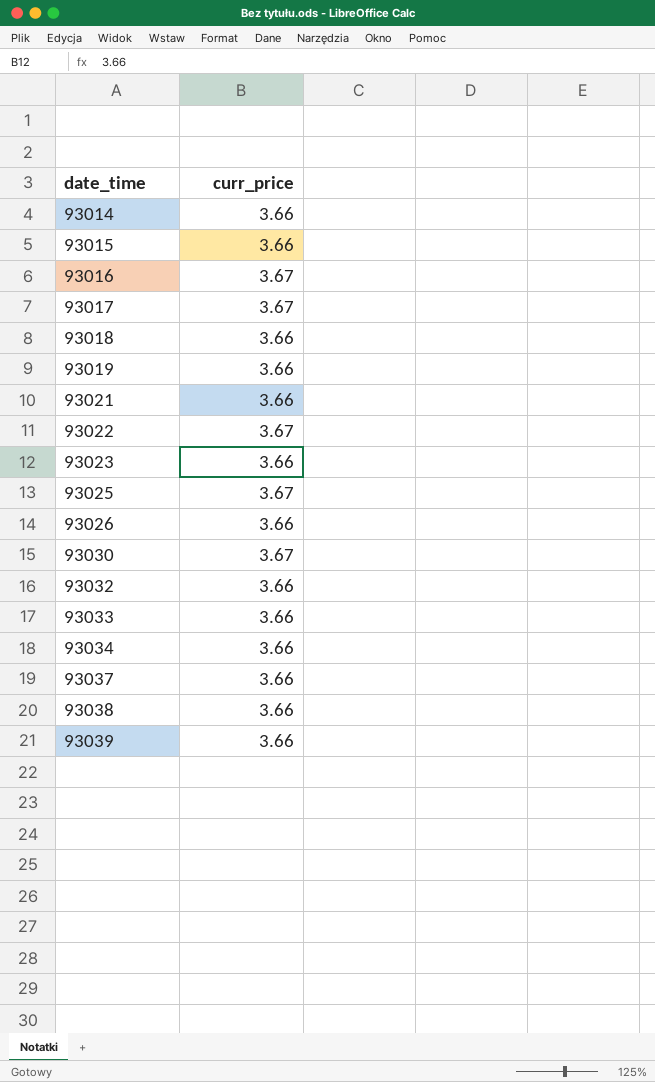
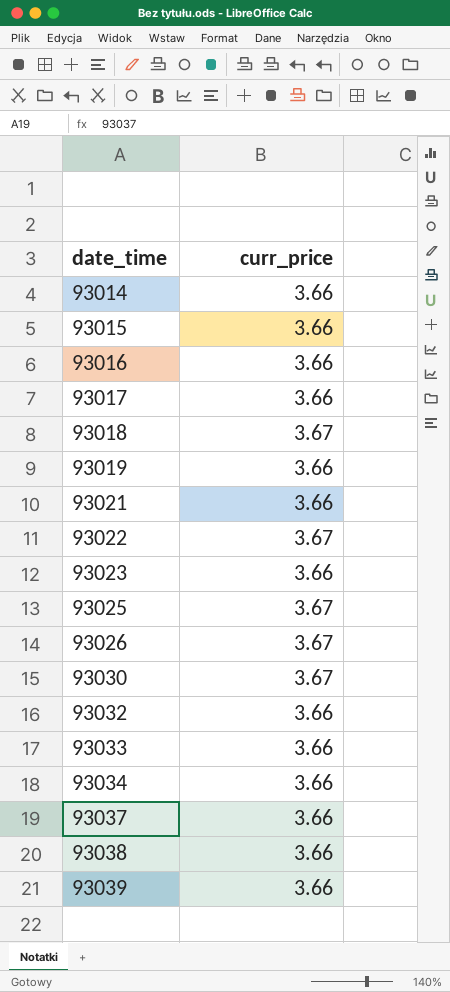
93016 | curr_price: 3.67 -> 3.66
93017 | curr_price: 3.67 -> 3.66
93018 | curr_price: 3.66 -> 3.67
93026 | curr_price: 3.66 -> 3.67

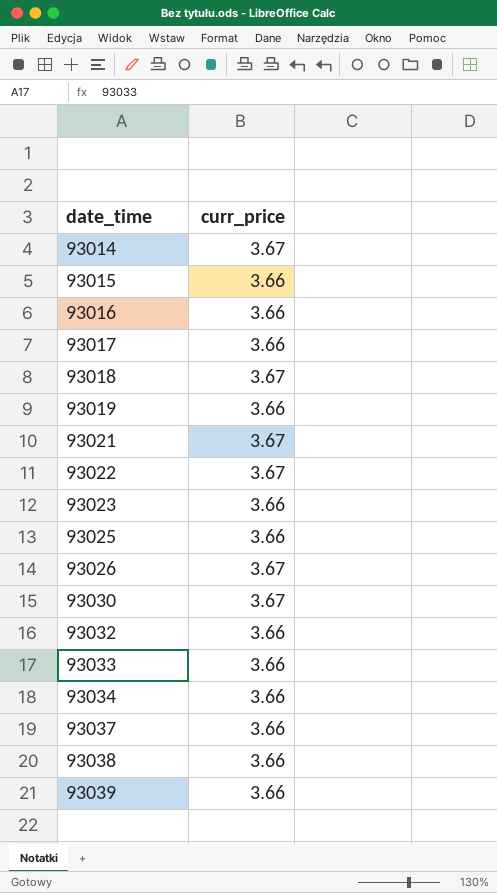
93014 | curr_price: 3.66 -> 3.67
93021 | curr_price: 3.66 -> 3.67
93025 | curr_price: 3.67 -> 3.66

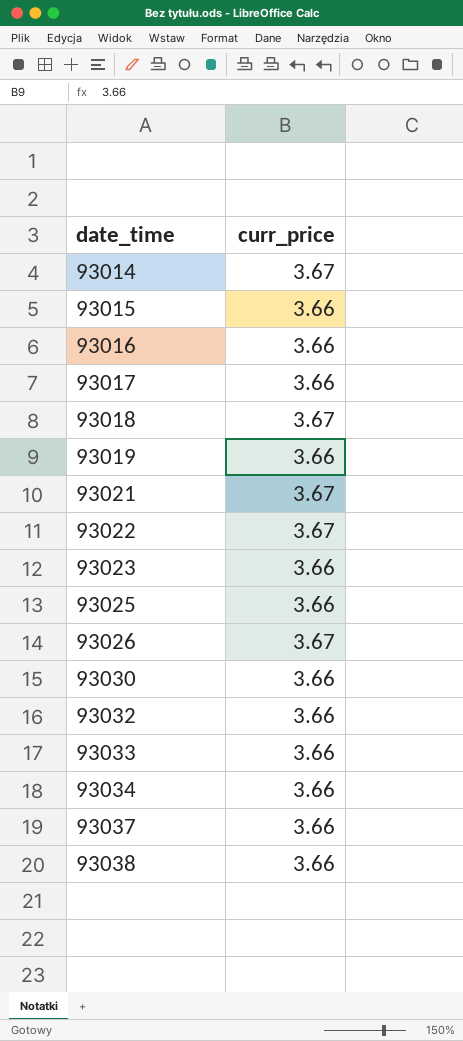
row 93039: 3.66 -> none
93030 | curr_price: 3.67 -> 3.66

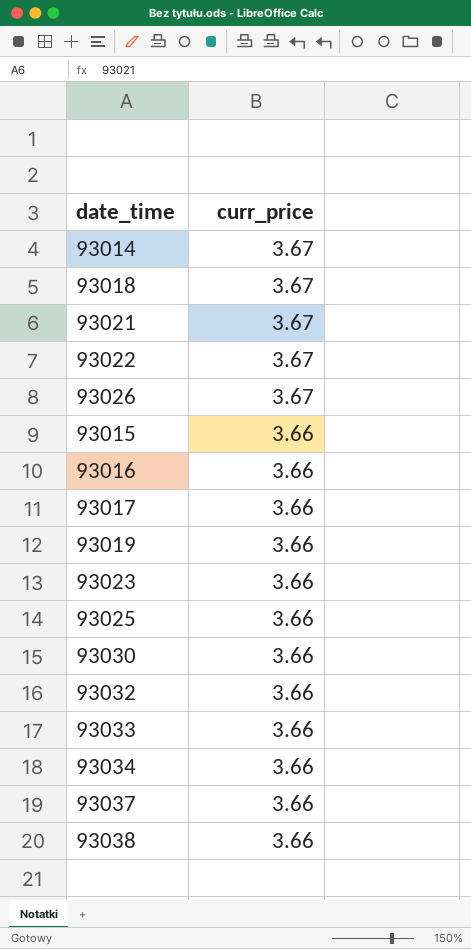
row order: date_time ascending -> curr_price descending

